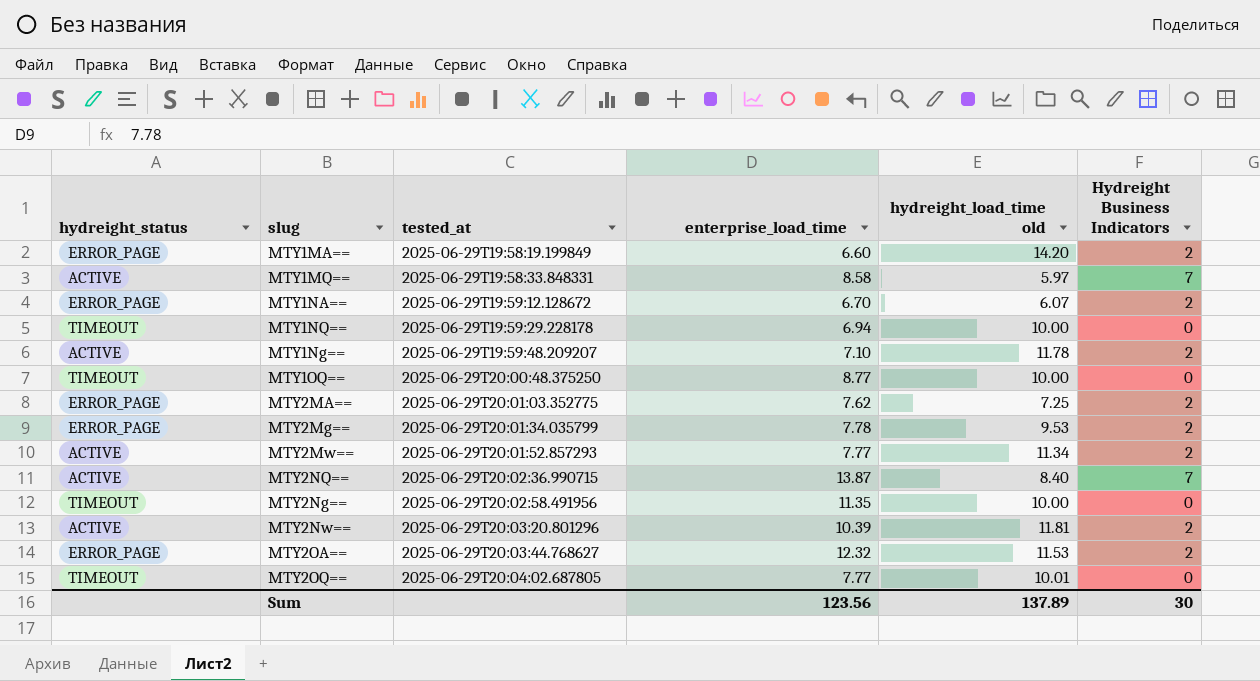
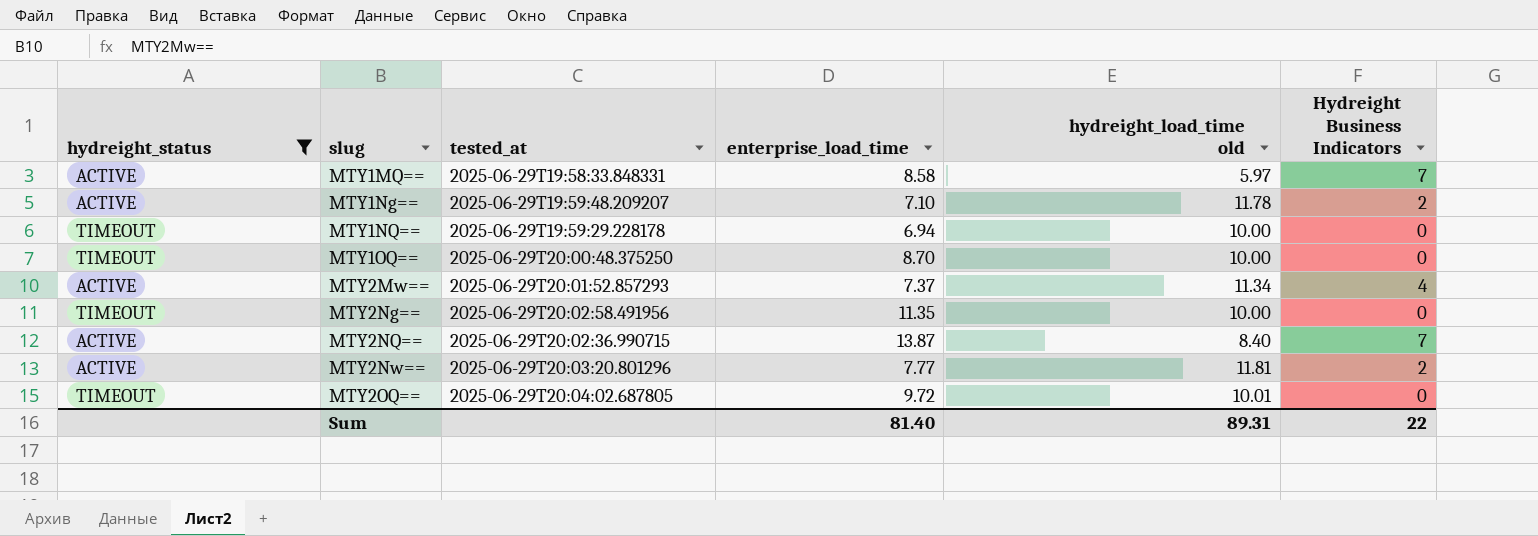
filter: none -> hydreight_status != ERROR_PAGE
row order: tested_at ascending -> slug ascending
MTY1OQ== | enterprise_load_time: 8.77 -> 8.70
MTY2Mw== | enterprise_load_time: 7.77 -> 7.37
MTY2Mw== | Hydreight Business Indicators: 2 -> 4
MTY2Nw== | enterprise_load_time: 10.39 -> 7.77
MTY2OQ== | enterprise_load_time: 7.77 -> 9.72
Sum | enterprise_load_time: 123.56 -> 81.40
Sum | hydreight_load_time old: 137.89 -> 89.31
Sum | Hydreight Business Indicators: 30 -> 22

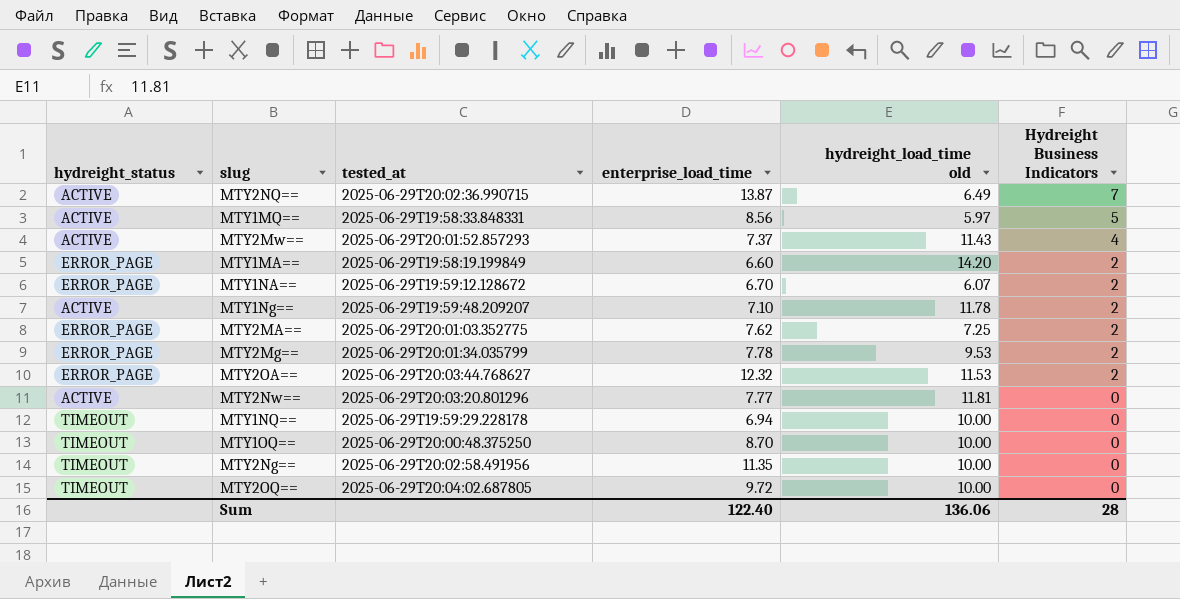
filter: hydreight_status != ERROR_PAGE -> none
row order: slug ascending -> Hydreight Business Indicators descending
MTY2NQ== | hydreight_load_time old: 8.40 -> 6.49
MTY1MQ== | enterprise_load_time: 8.58 -> 8.56
MTY1MQ== | Hydreight Business Indicators: 7 -> 5
MTY2Mw== | hydreight_load_time old: 11.34 -> 11.43
MTY2Nw== | Hydreight Business Indicators: 2 -> 0
MTY2OQ== | hydreight_load_time old: 10.01 -> 10.00
Sum | enterprise_load_time: 81.40 -> 122.40
Sum | hydreight_load_time old: 89.31 -> 136.06
Sum | Hydreight Business Indicators: 22 -> 28

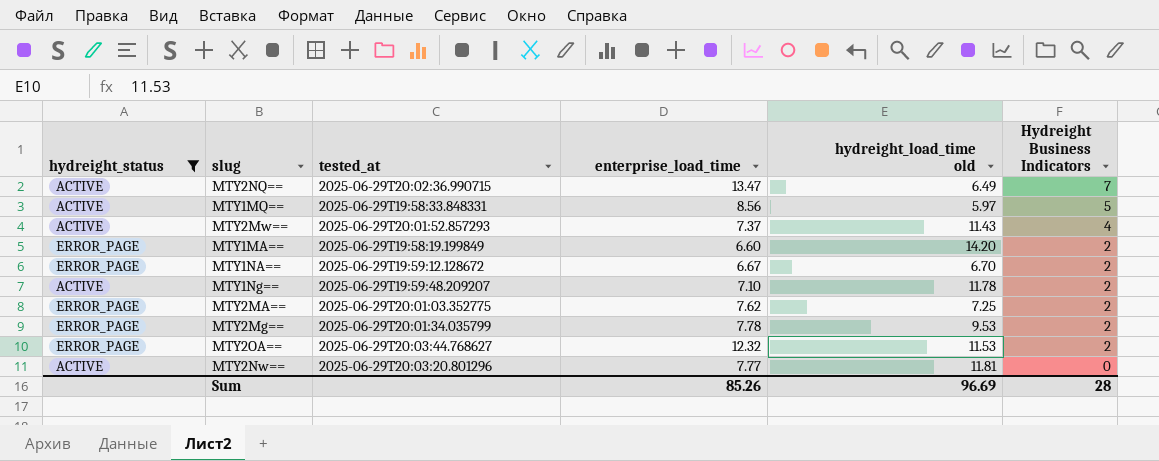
filter: none -> hydreight_status != TIMEOUT
MTY2NQ== | enterprise_load_time: 13.87 -> 13.47
MTY1NA== | enterprise_load_time: 6.70 -> 6.67
MTY1NA== | hydreight_load_time old: 6.07 -> 6.70
Sum | enterprise_load_time: 122.40 -> 85.26
Sum | hydreight_load_time old: 136.06 -> 96.69

